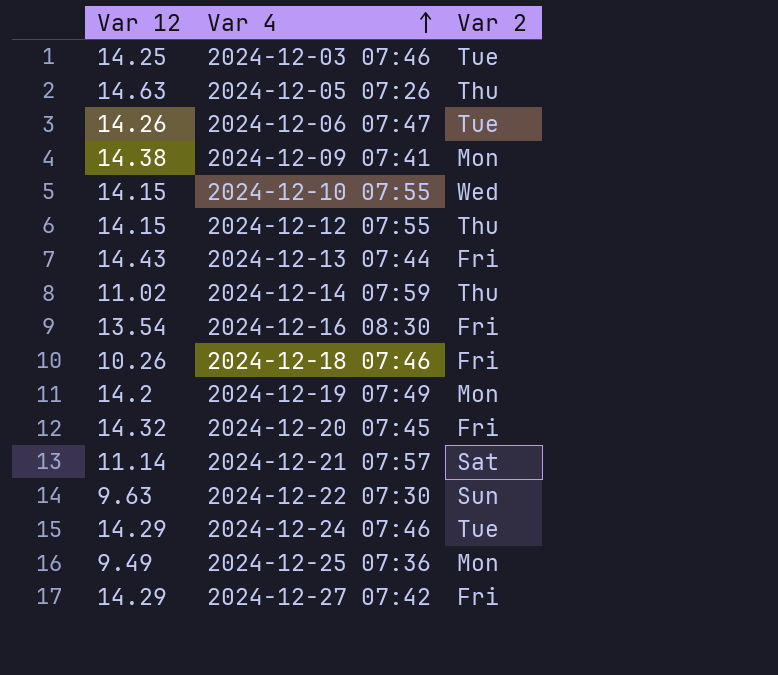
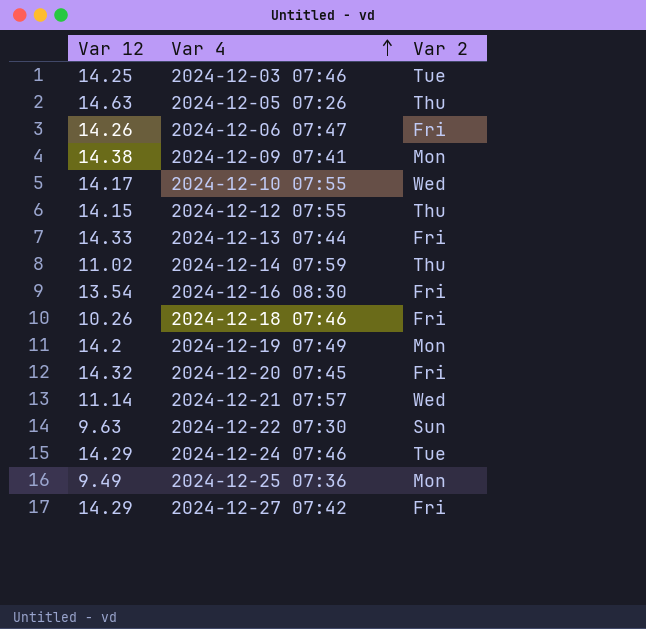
2024-12-06 07:47 | Var 2: Tue -> Fri
2024-12-10 07:55 | Var 12: 14.15 -> 14.17
2024-12-13 07:44 | Var 12: 14.43 -> 14.33
2024-12-21 07:57 | Var 2: Sat -> Wed

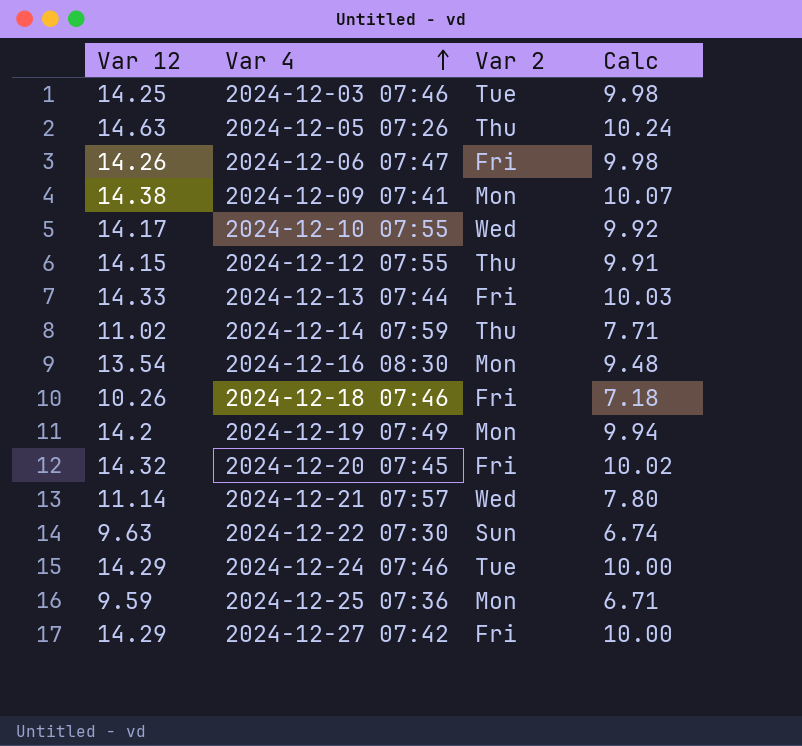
column Calc | formula: none -> [Var 12] * 0.7
2024-12-16 08:30 | Var 2: Fri -> Mon
2024-12-25 07:36 | Var 12: 9.49 -> 9.59

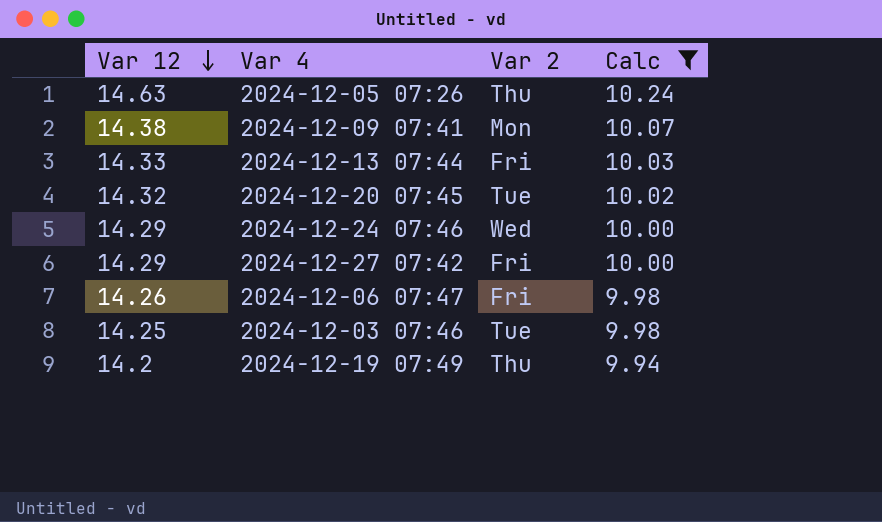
filter: none -> Calc >= 9.94
row order: Var 4 ascending -> Var 12 descending
2024-12-20 07:45 | Var 2: Fri -> Tue
2024-12-24 07:46 | Var 2: Tue -> Wed
2024-12-19 07:49 | Var 2: Mon -> Thu

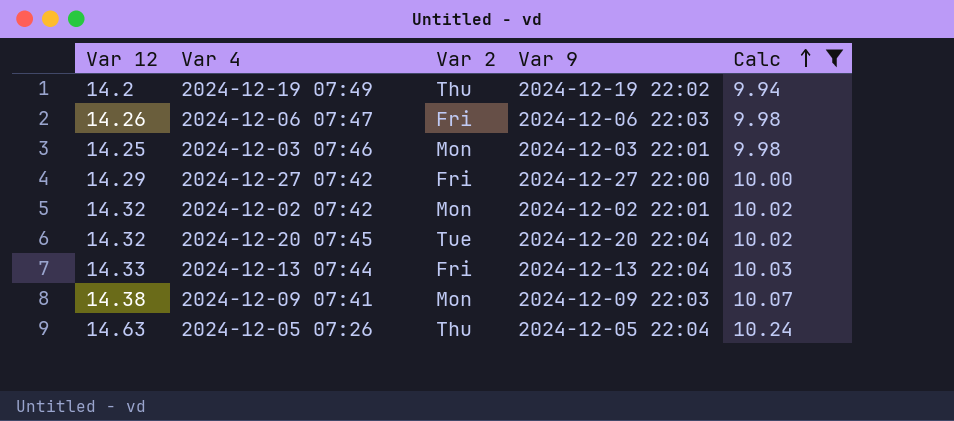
row order: Var 12 descending -> Calc ascending
column Var 9 | position: none -> 4
row 2024-12-24 07:46: 14.29 | Wed | 10.00 -> none
2024-12-03 07:46 | Var 2: Tue -> Mon
row 2024-12-02 07:42: none -> 14.32 | Mon | 2024-12-02 22:01 | 10.02

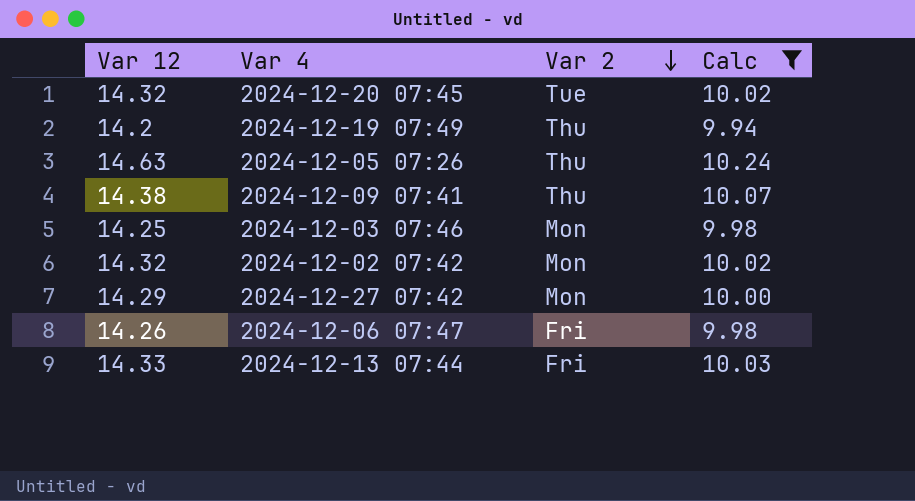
row order: Calc ascending -> Var 2 descending
column Var 9 | position: 4 -> none
2024-12-09 07:41 | Var 2: Mon -> Thu
2024-12-27 07:42 | Var 2: Fri -> Mon

